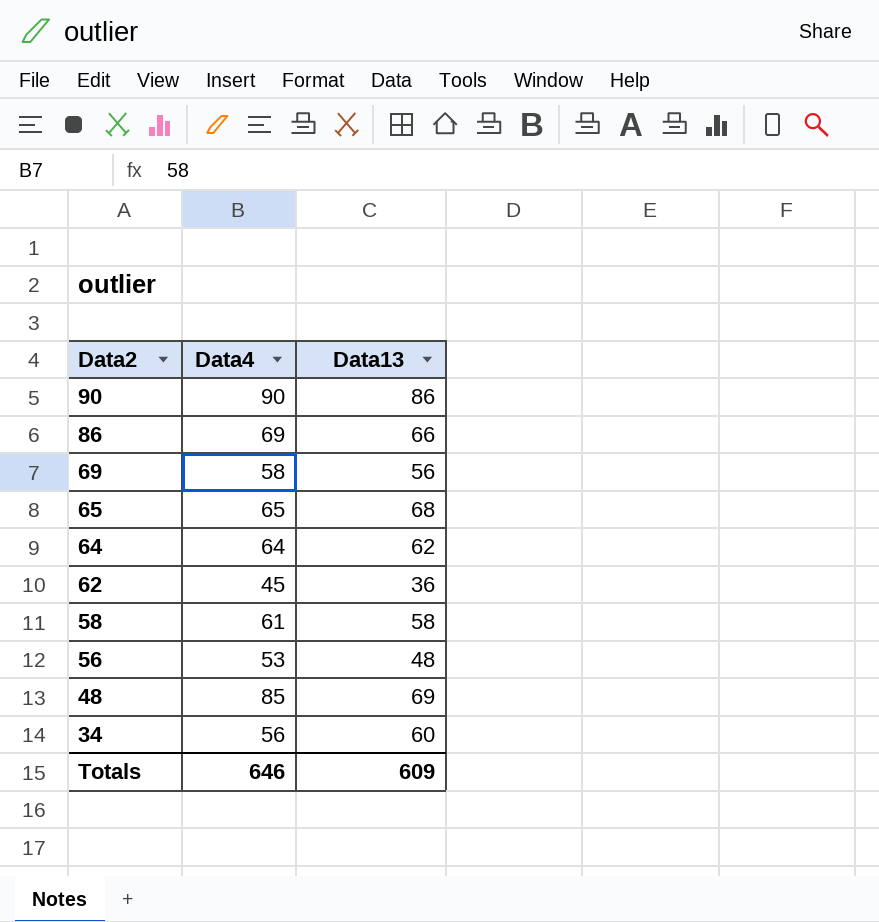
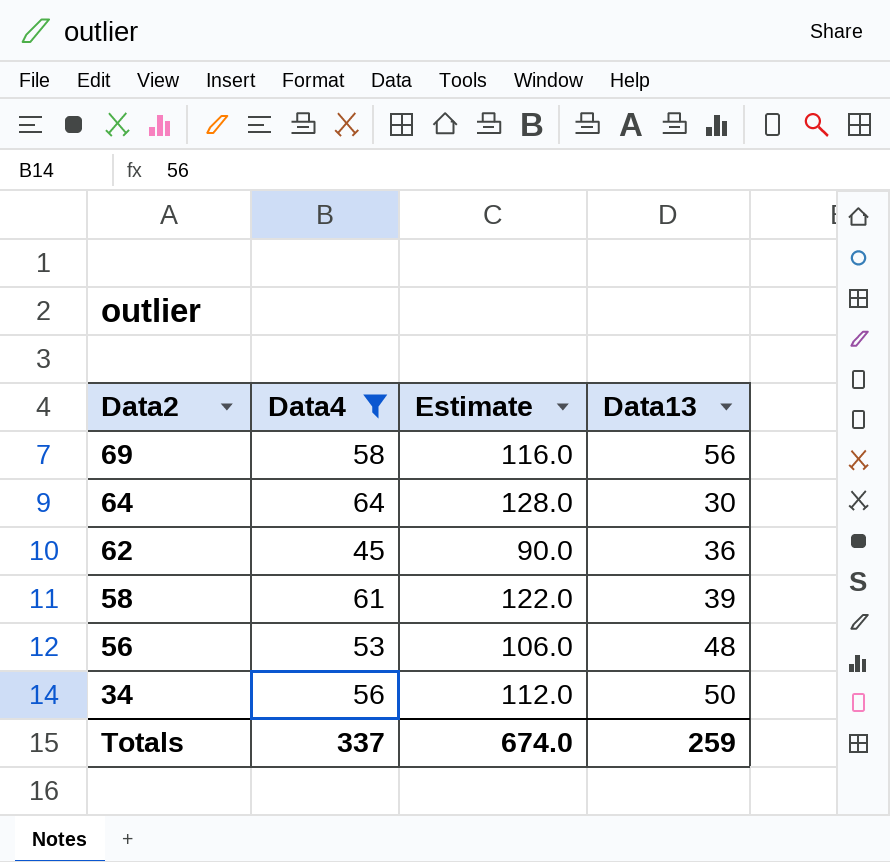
filter: none -> Data4 <= 64
column Estimate | formula: none -> [Data4] * 2
64 | Data13: 62 -> 30
58 | Data13: 58 -> 39
34 | Data13: 60 -> 50
Totals | Data4: 646 -> 337
Totals | Data13: 609 -> 259

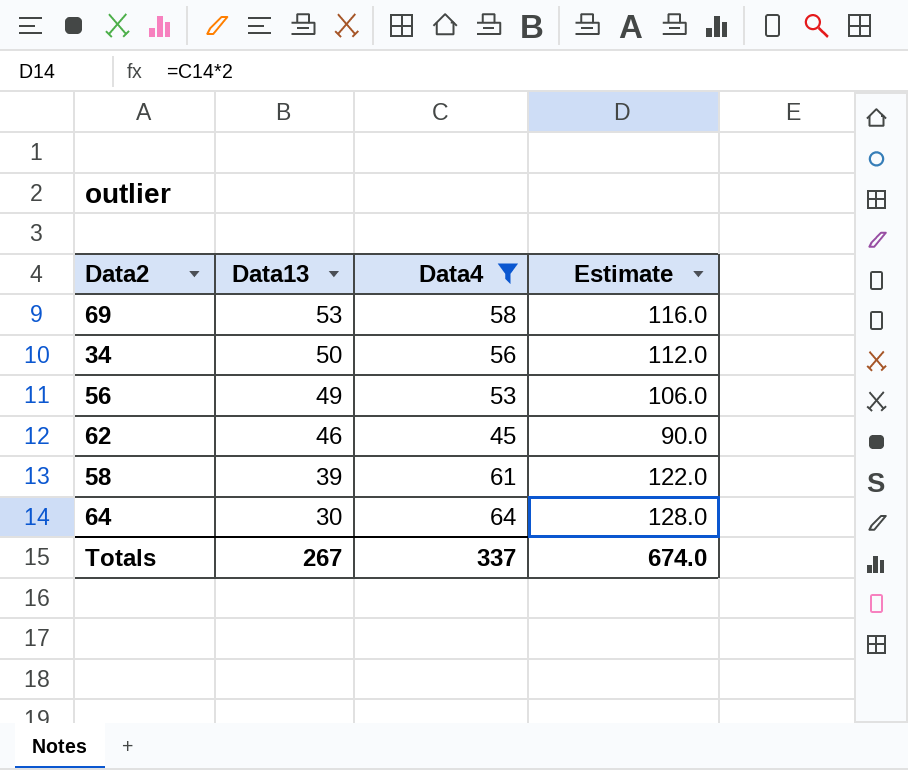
row order: Data2 descending -> Data13 descending
column Data13 | position: 4 -> 2
69 | Data13: 56 -> 53
56 | Data13: 48 -> 49
62 | Data13: 36 -> 46
Totals | Data13: 259 -> 267

